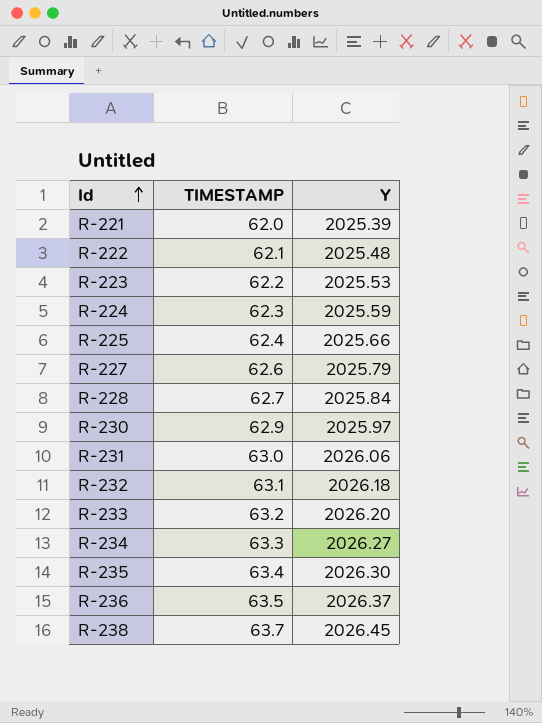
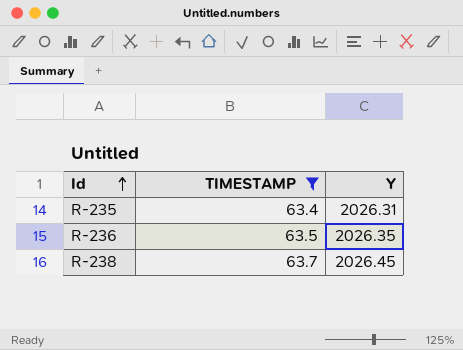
filter: none -> TIMESTAMP >= 63.4
R-235 | Y: 2026.30 -> 2026.31
R-236 | Y: 2026.37 -> 2026.35

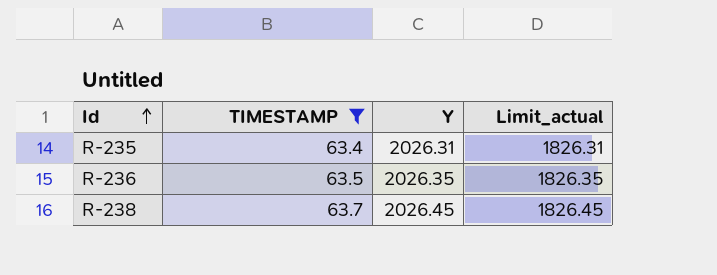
column Limit_actual | formula: none -> [Y] - 200

